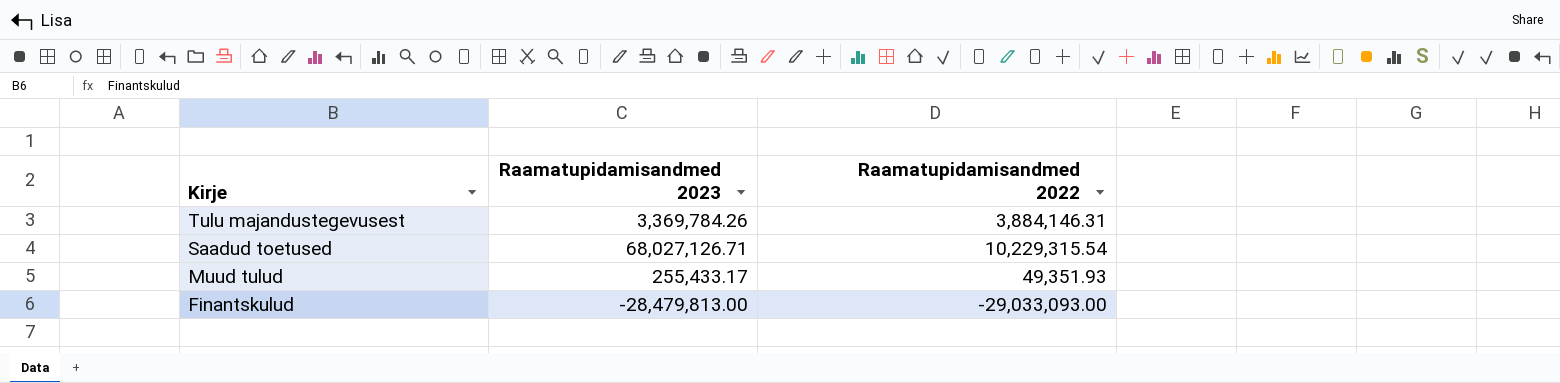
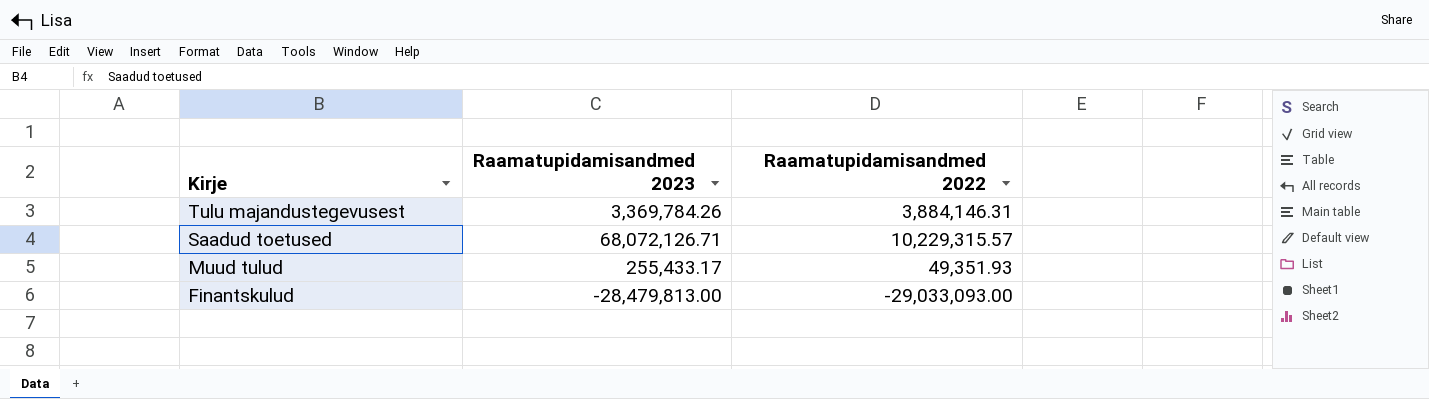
Saadud toetused | Raamatupidamisandmed 2023: 68,027,126.71 -> 68,072,126.71
Saadud toetused | Raamatupidamisandmed 2022: 10,229,315.54 -> 10,229,315.57

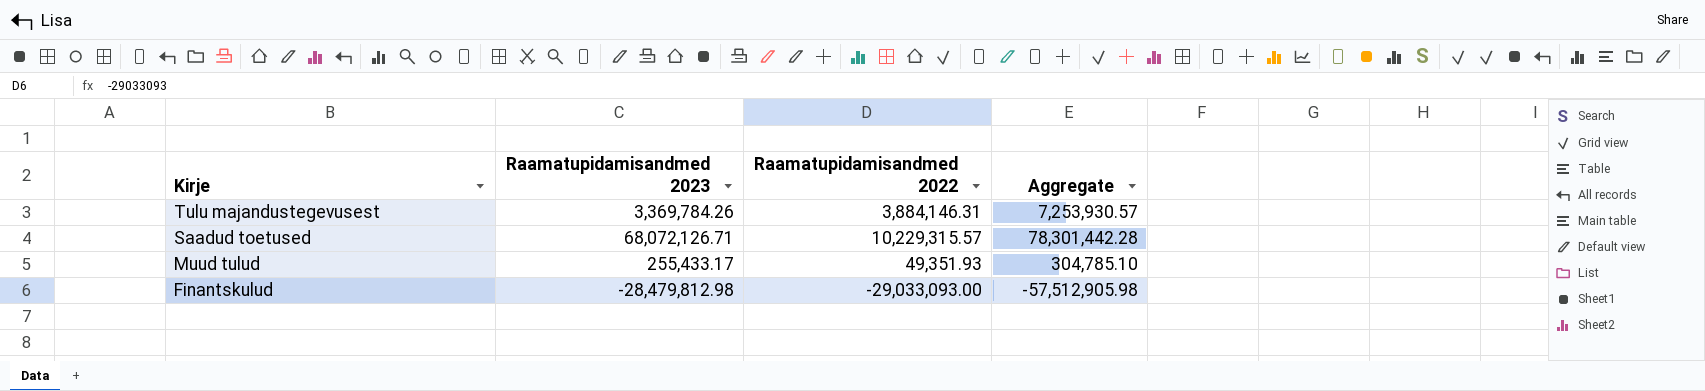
column Aggregate | formula: none -> [Raamatupidamisandmed 2023] + [Raamatupidamisandmed 2022]
Finantskulud | Raamatupidamisandmed 2023: -28,479,813.00 -> -28,479,812.98

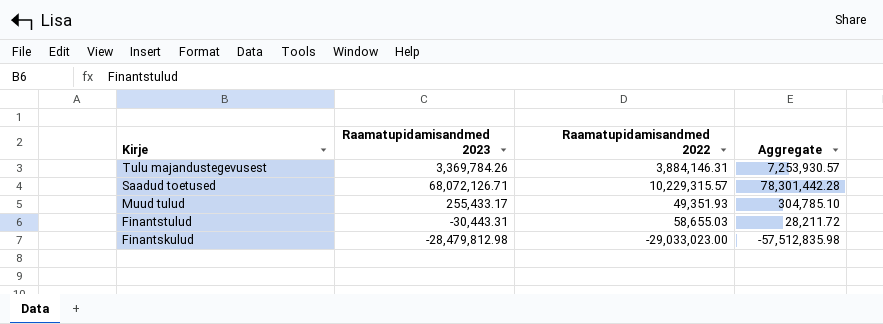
row Finantstulud: none -> -30,443.31 | 58,655.03 | 28,211.72
Finantskulud | Raamatupidamisandmed 2022: -29,033,093.00 -> -29,033,023.00
Finantskulud | Aggregate: -57,512,905.98 -> -57,512,835.98

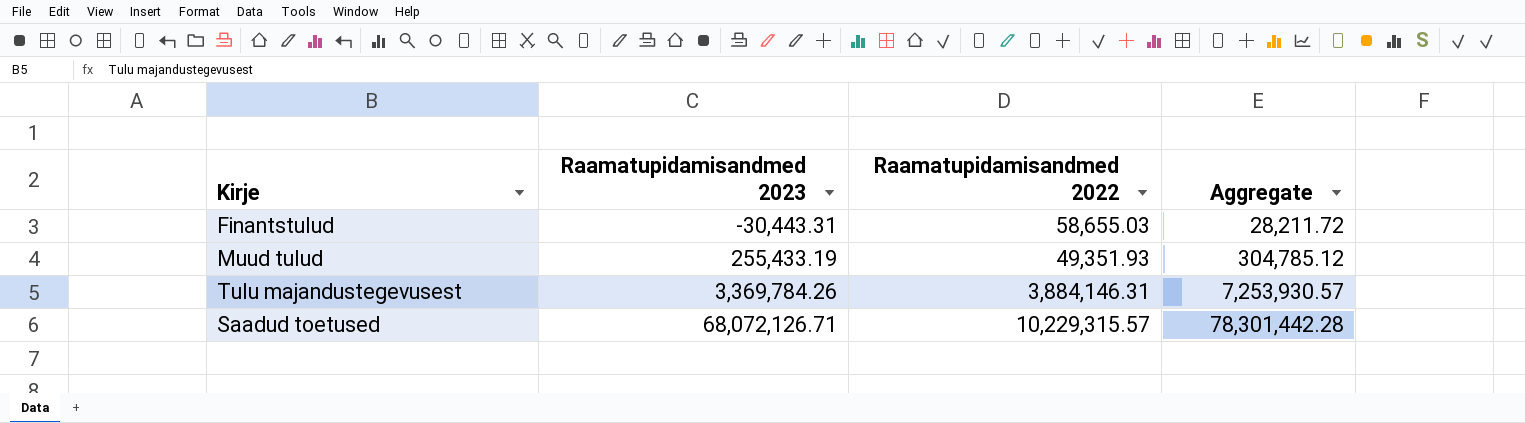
row order: Kirje descending -> Raamatupidamisandmed 2023 ascending
row Finantskulud: -28,479,812.98 | -29,033,023.00 | -57,512,835.98 -> none
Muud tulud | Raamatupidamisandmed 2023: 255,433.17 -> 255,433.19
Muud tulud | Aggregate: 304,785.10 -> 304,785.12

